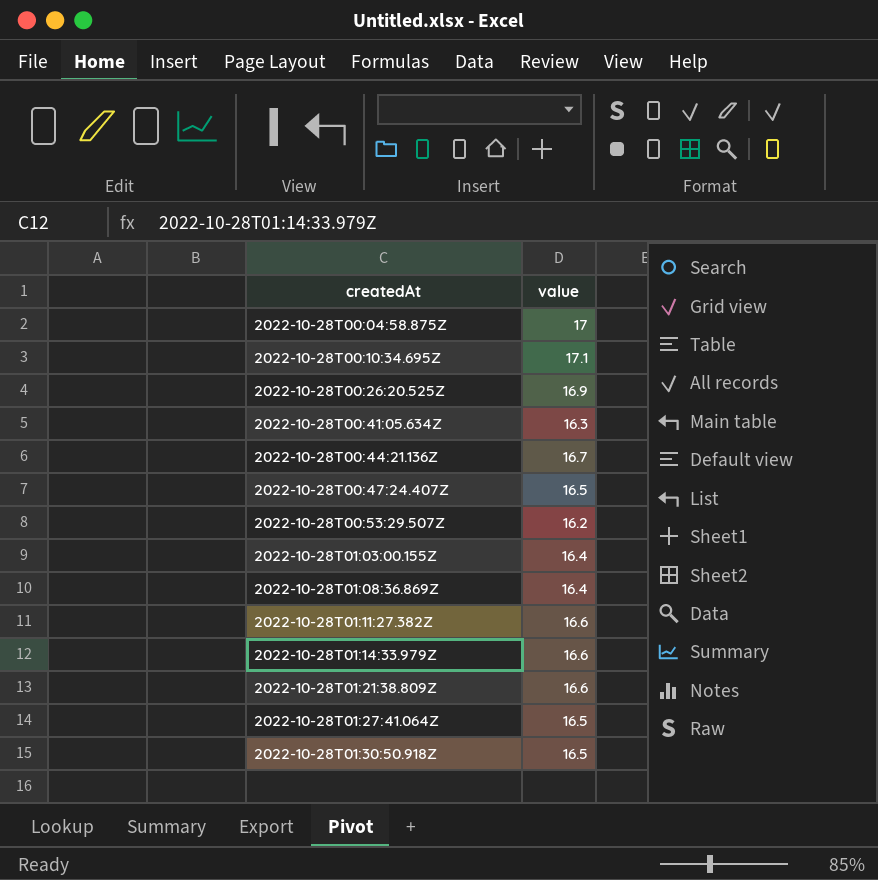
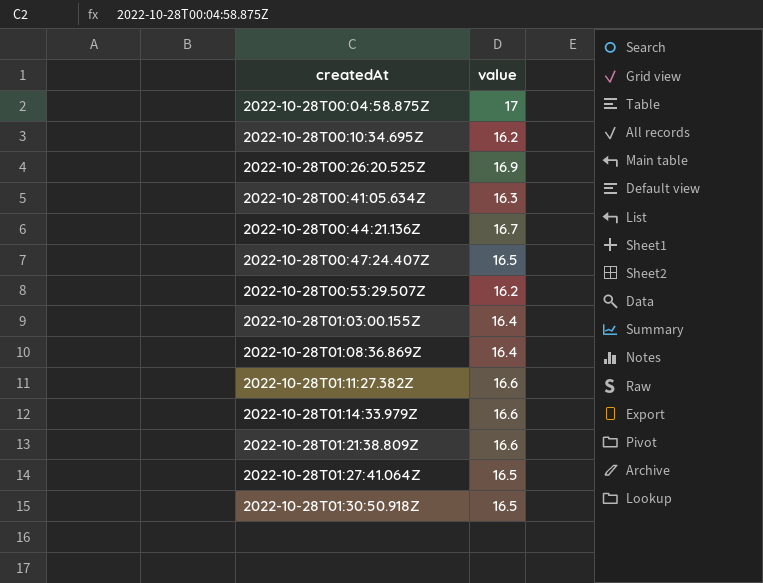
2022-10-28T00:10:34.695Z | value: 17.1 -> 16.2

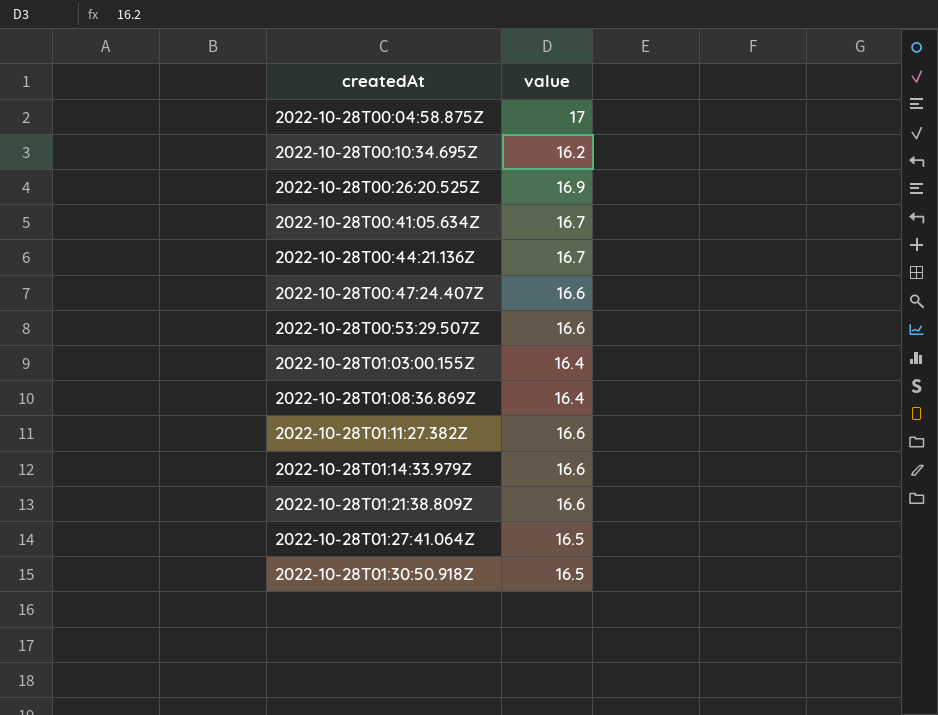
2022-10-28T00:41:05.634Z | value: 16.3 -> 16.7
2022-10-28T00:47:24.407Z | value: 16.5 -> 16.6
2022-10-28T00:53:29.507Z | value: 16.2 -> 16.6

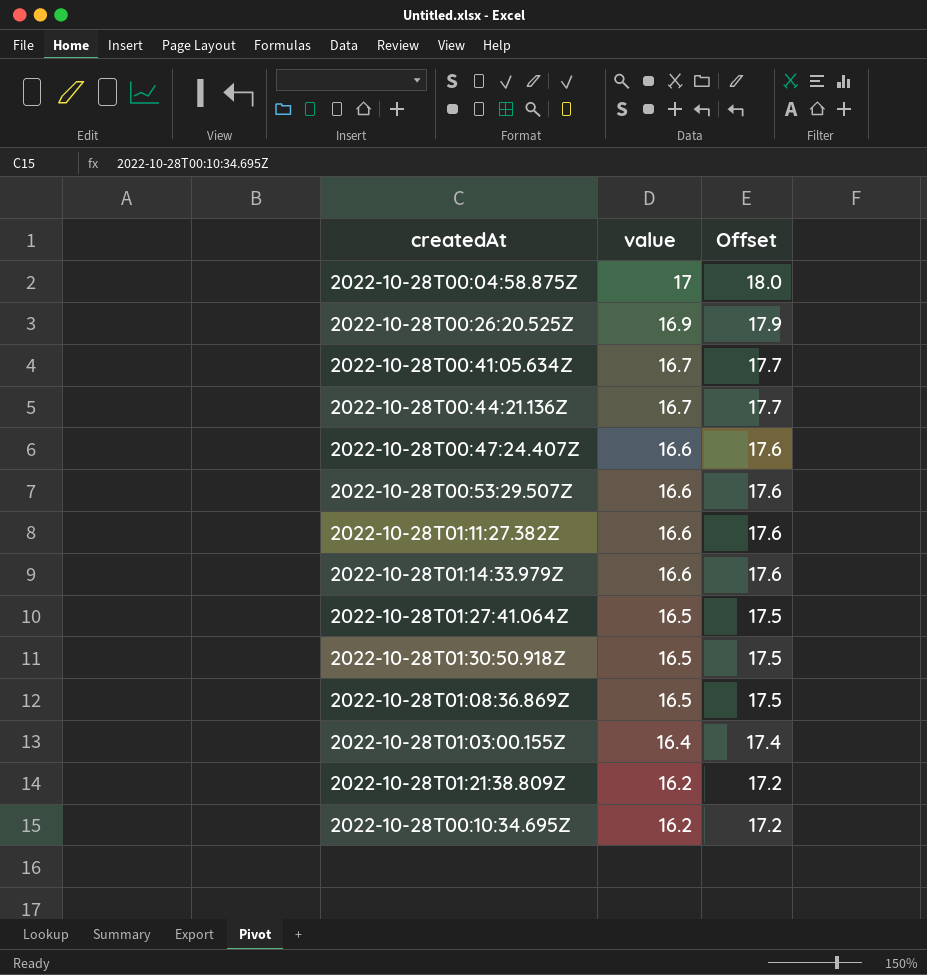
row order: createdAt ascending -> value descending
column Offset | formula: none -> [value] + 1
2022-10-28T01:08:36.869Z | value: 16.4 -> 16.5
2022-10-28T01:21:38.809Z | value: 16.6 -> 16.2

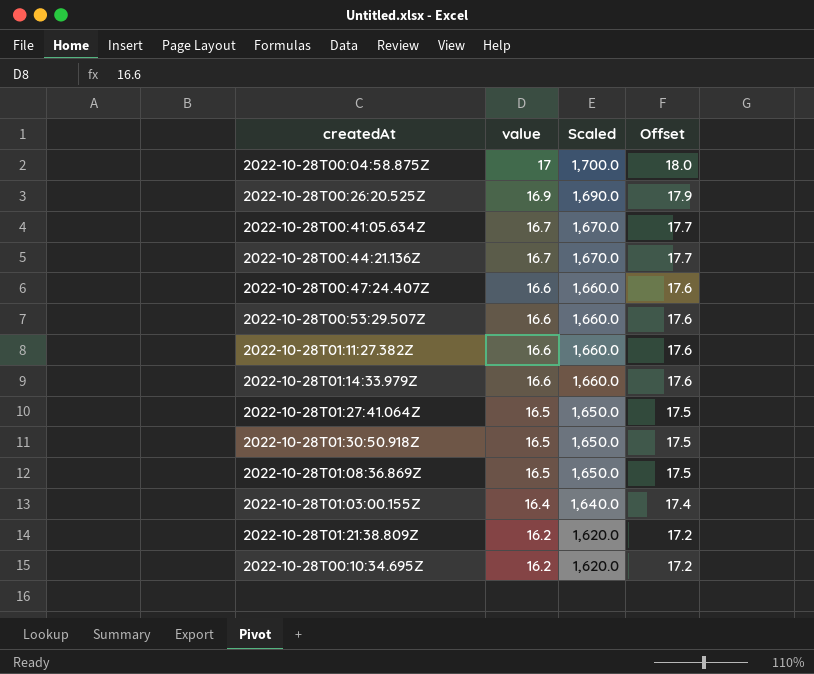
column Scaled | formula: none -> [value] * 100

